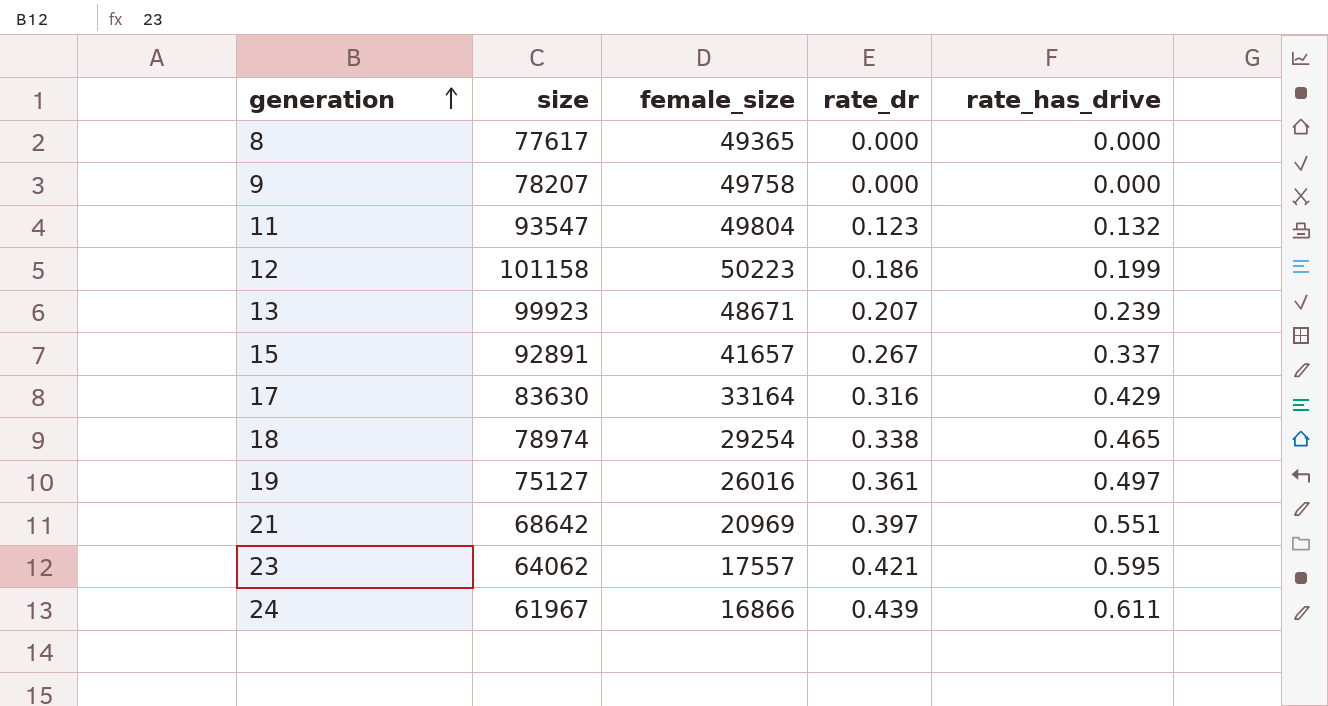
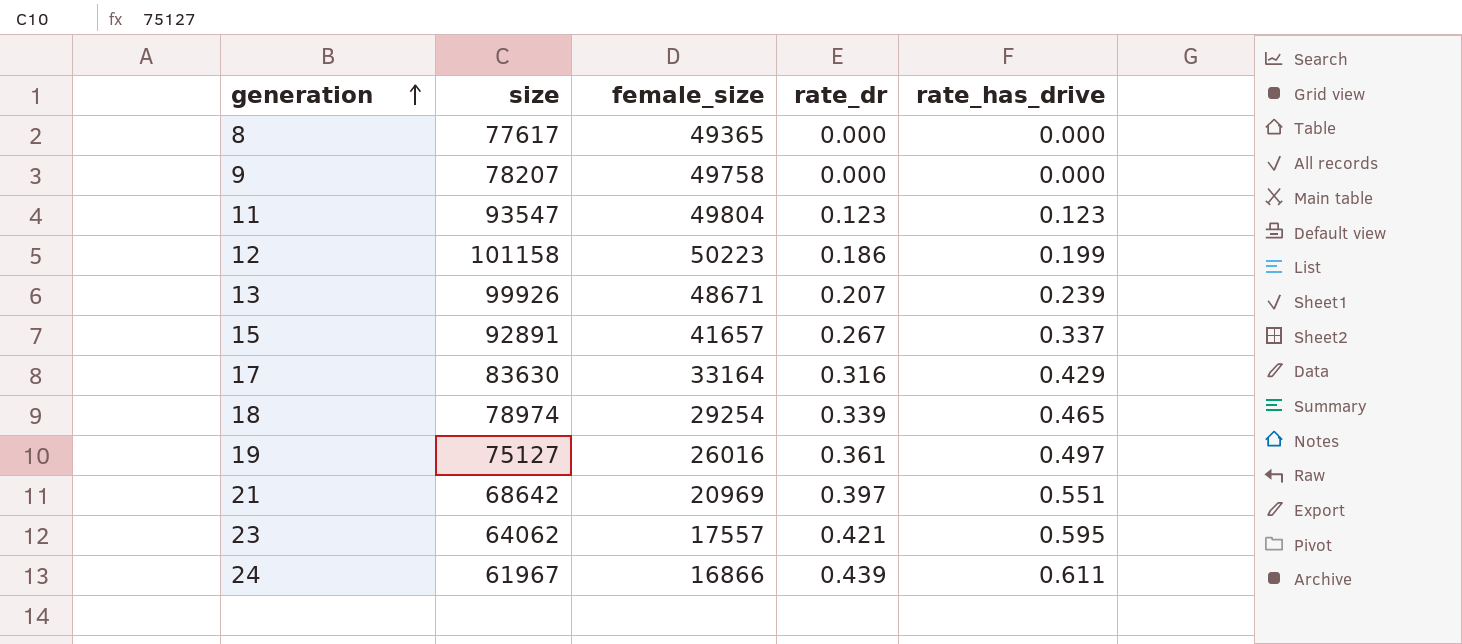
11 | rate_has_drive: 0.132 -> 0.123
13 | size: 99923 -> 99926
18 | rate_dr: 0.338 -> 0.339

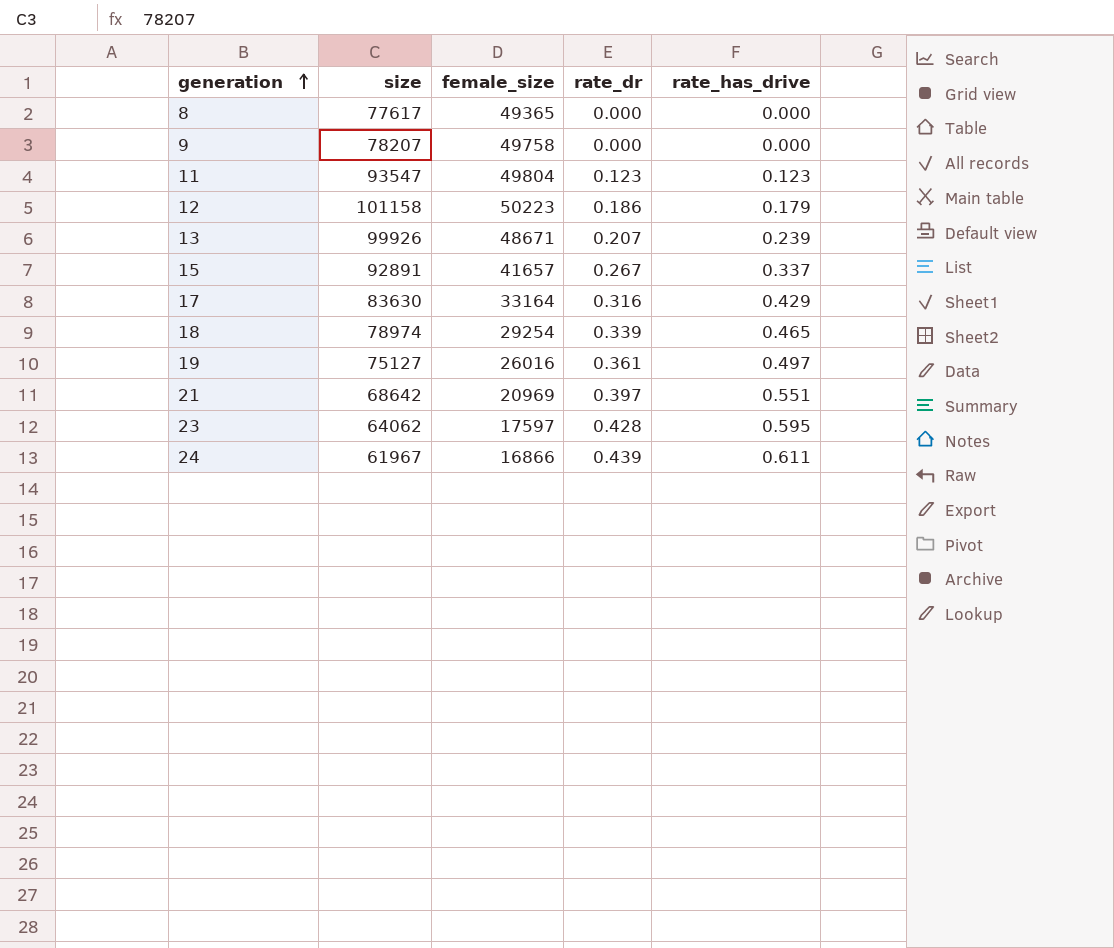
12 | rate_has_drive: 0.199 -> 0.179
23 | female_size: 17557 -> 17597
23 | rate_dr: 0.421 -> 0.428

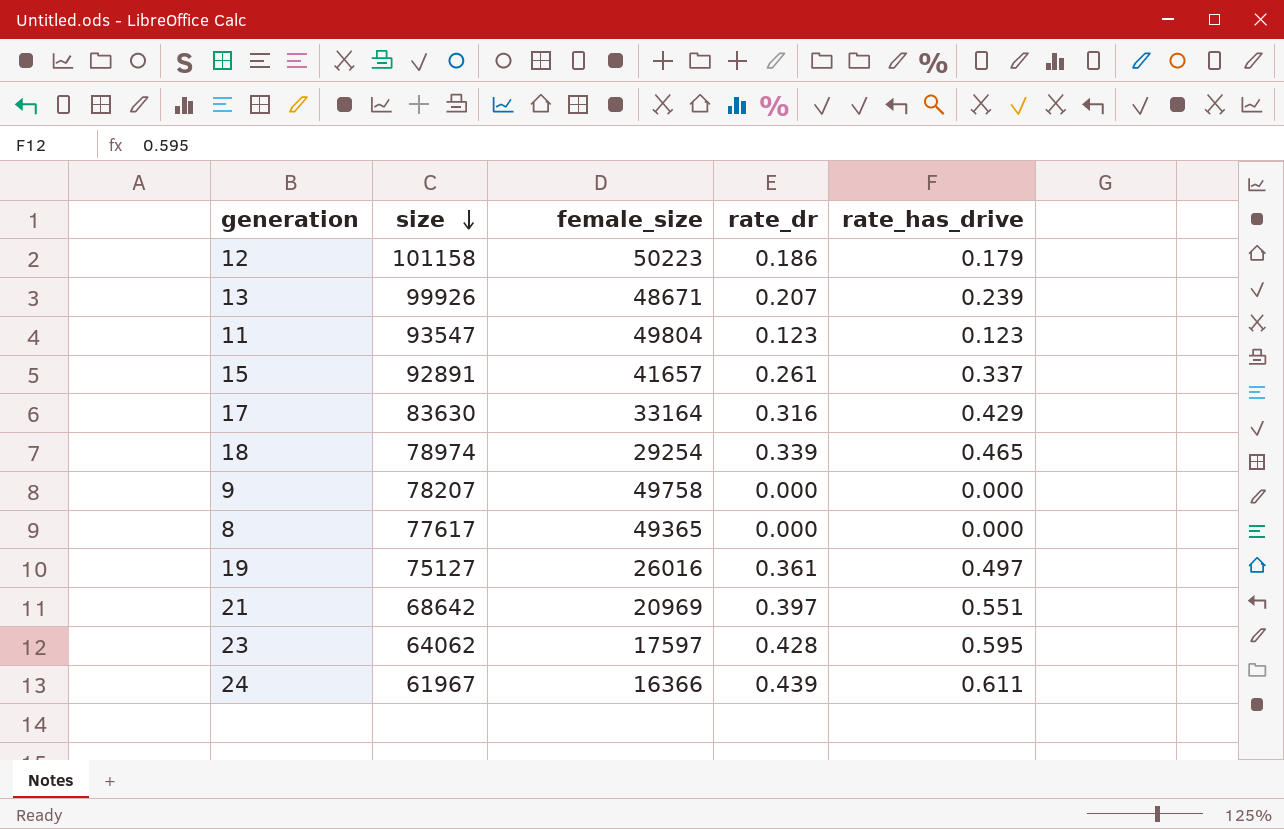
row order: generation ascending -> size descending
15 | rate_dr: 0.267 -> 0.261
24 | female_size: 16866 -> 16366

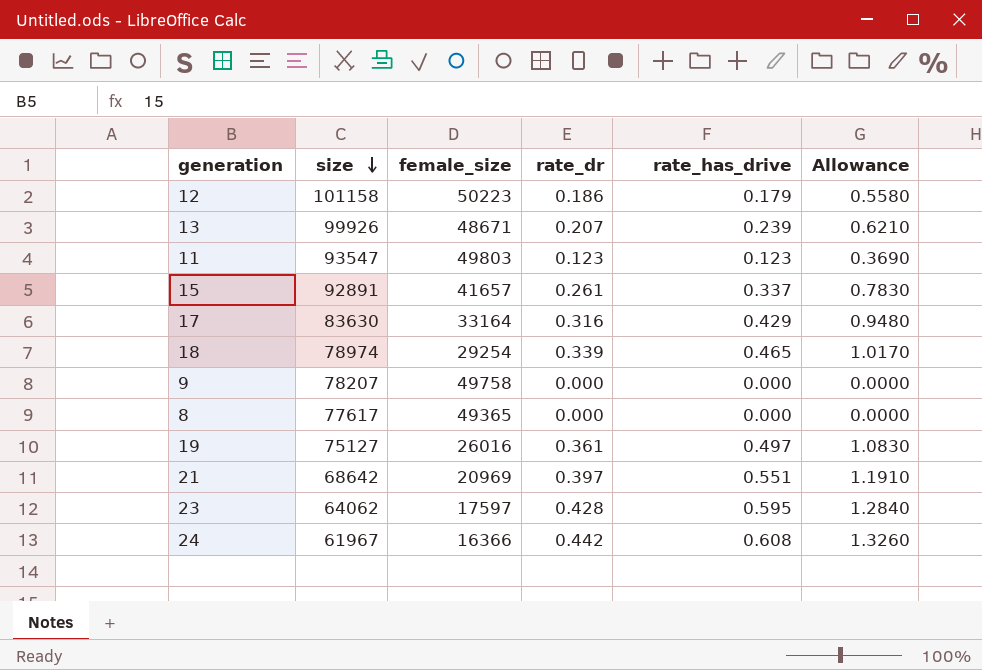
column Allowance | formula: none -> [rate_dr] * 3
11 | female_size: 49804 -> 49803
24 | rate_dr: 0.439 -> 0.442
24 | rate_has_drive: 0.611 -> 0.608

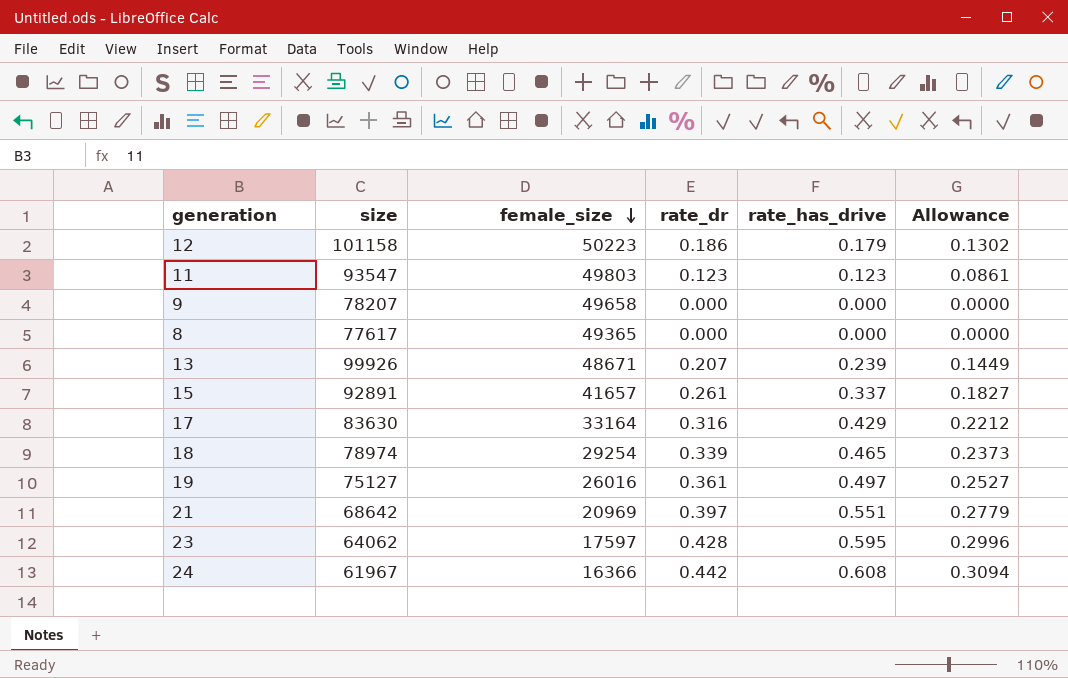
row order: size descending -> female_size descending
column Allowance | formula: [rate_dr] * 3 -> [rate_dr] * 0.7
9 | female_size: 49758 -> 49658

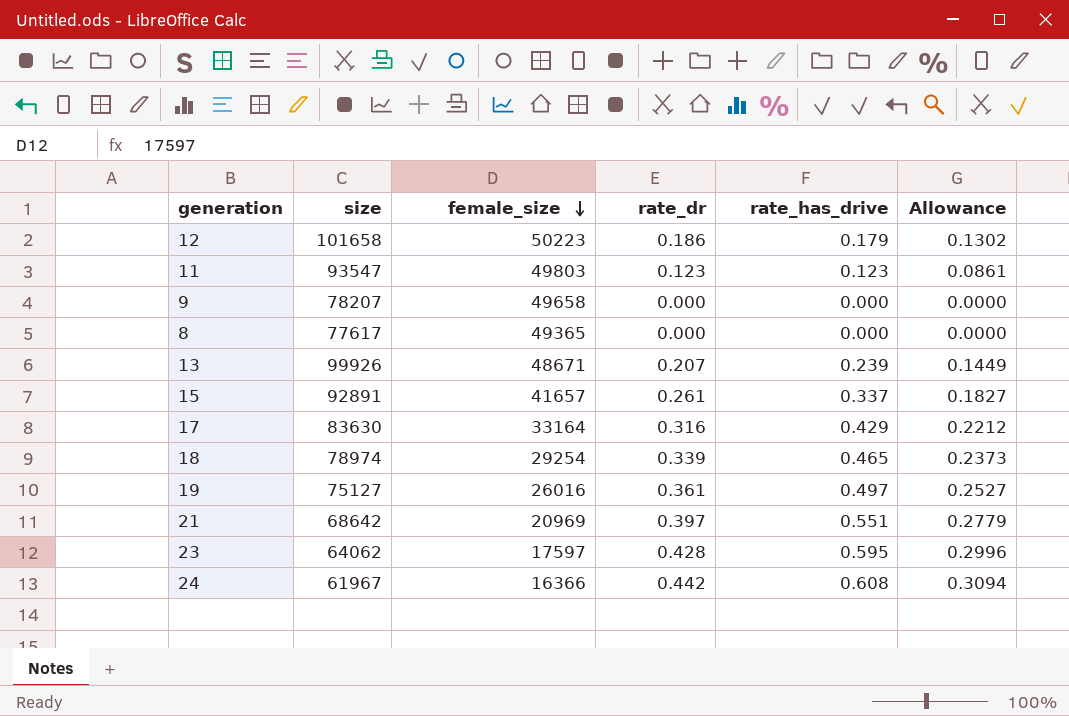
12 | size: 101158 -> 101658

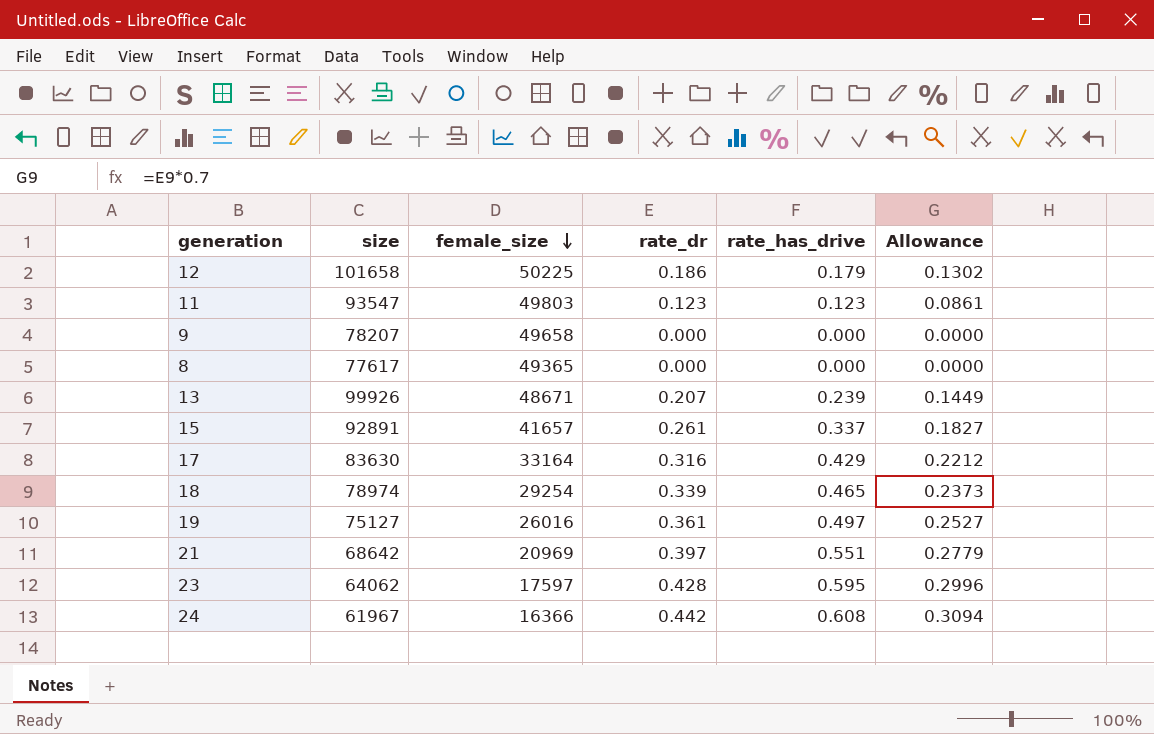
12 | female_size: 50223 -> 50225

